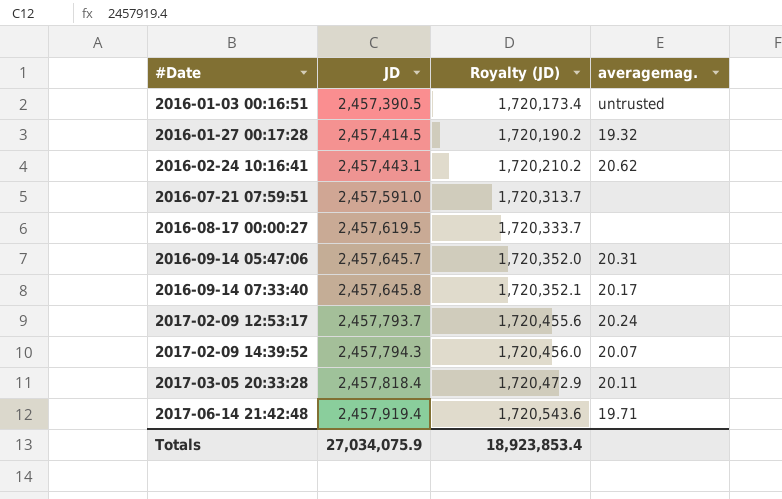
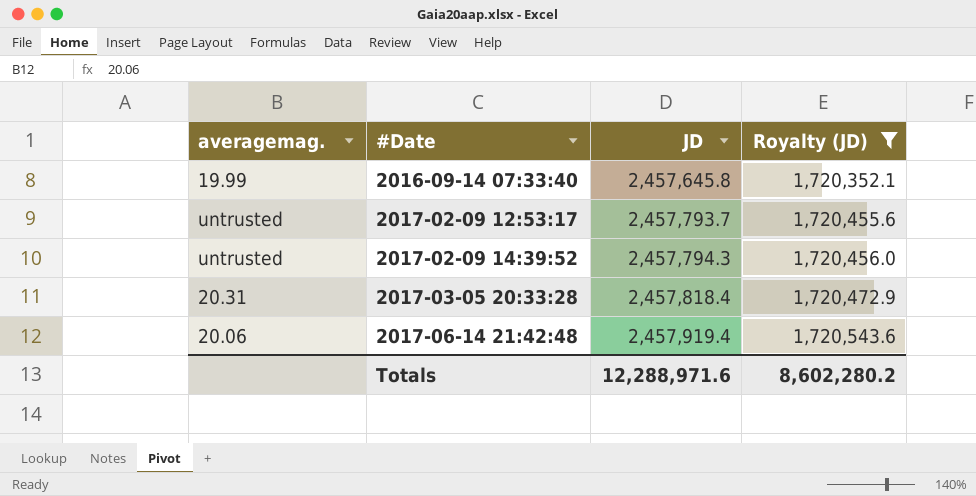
filter: none -> Royalty (JD) >= 1,720,352.1
column averagemag. | position: 4 -> 1
2016-09-14 07:33:40 | averagemag.: 20.17 -> 19.99
2017-02-09 12:53:17 | averagemag.: 20.24 -> untrusted
2017-02-09 14:39:52 | averagemag.: 20.07 -> untrusted
2017-03-05 20:33:28 | averagemag.: 20.11 -> 20.31
2017-06-14 21:42:48 | averagemag.: 19.71 -> 20.06
Totals | JD: 27,034,075.9 -> 12,288,971.6
Totals | Royalty (JD): 18,923,853.4 -> 8,602,280.2

